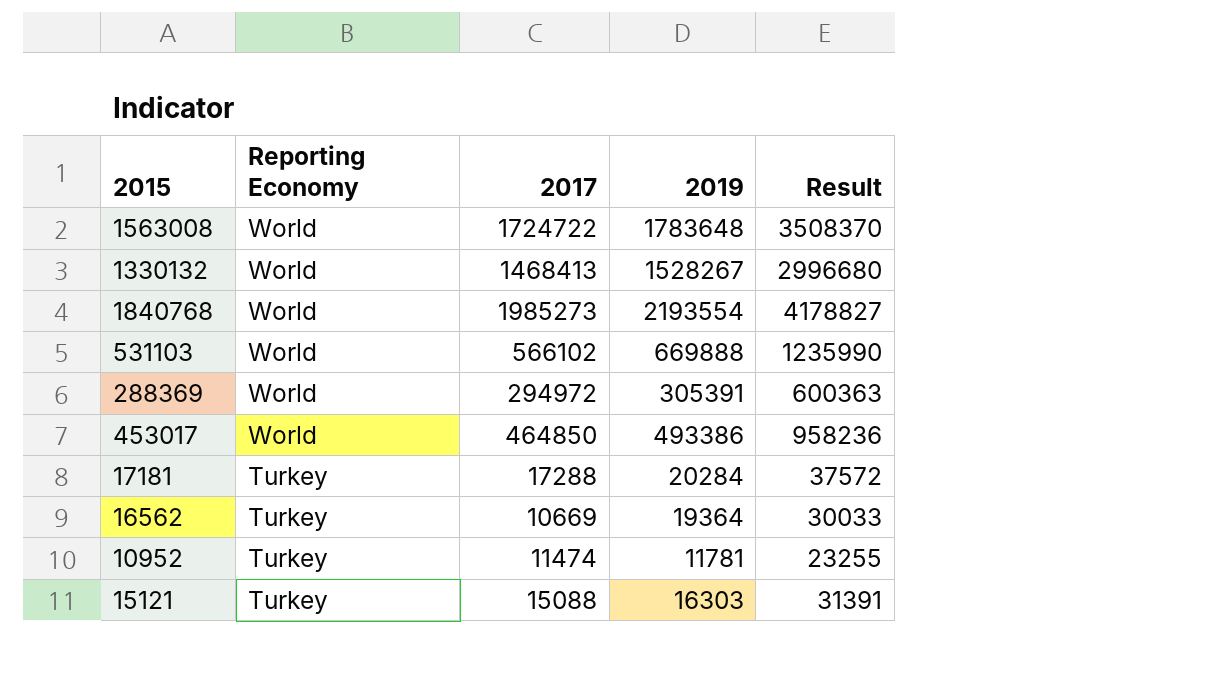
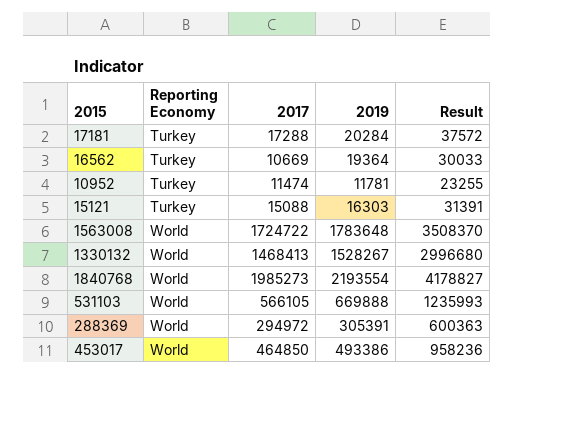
row order: Reporting Economy descending -> Reporting Economy ascending
531103 | 2017: 566102 -> 566105
531103 | Result: 1235990 -> 1235993

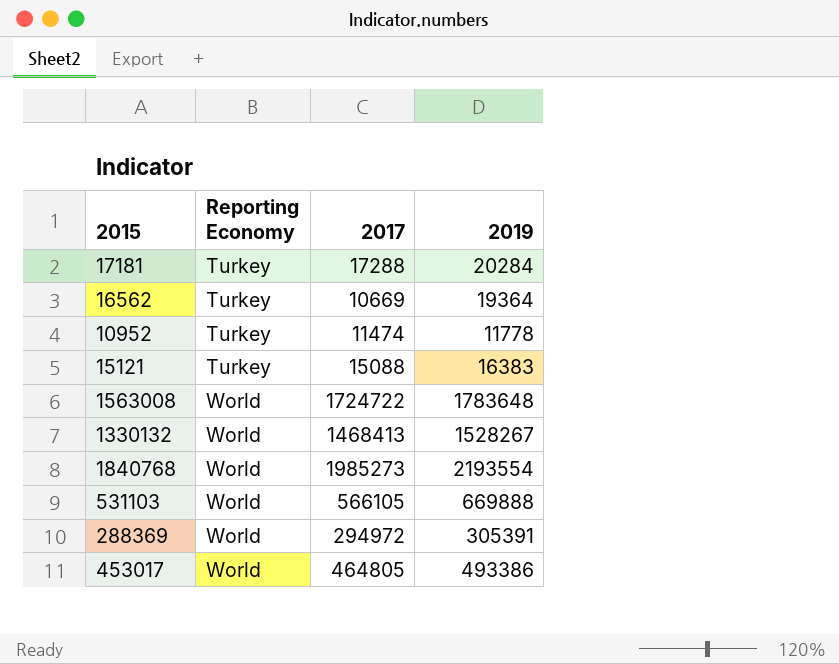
column Result | formula: [2017] + [2019] -> none
10952 | 2019: 11781 -> 11778
15121 | 2019: 16303 -> 16383
453017 | 2017: 464850 -> 464805

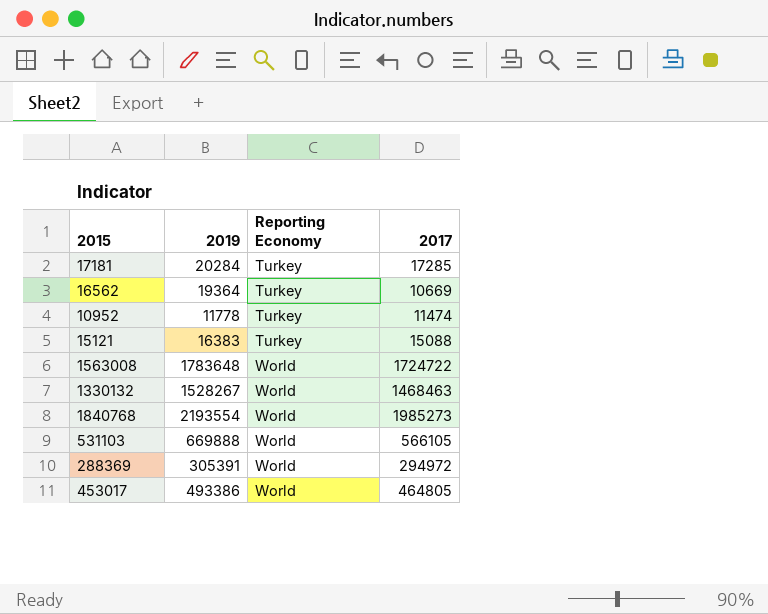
column 2019 | position: 4 -> 2
17181 | 2017: 17288 -> 17285
1330132 | 2017: 1468413 -> 1468463

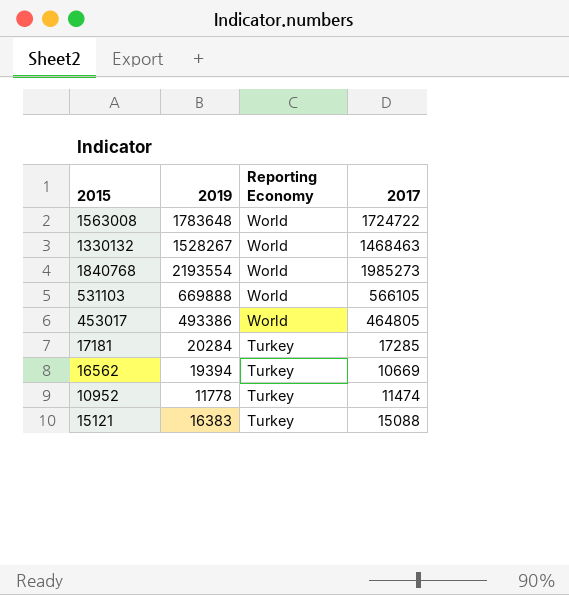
row order: Reporting Economy ascending -> Reporting Economy descending
row 288369: 305391 | World | 294972 -> none
16562 | 2019: 19364 -> 19394

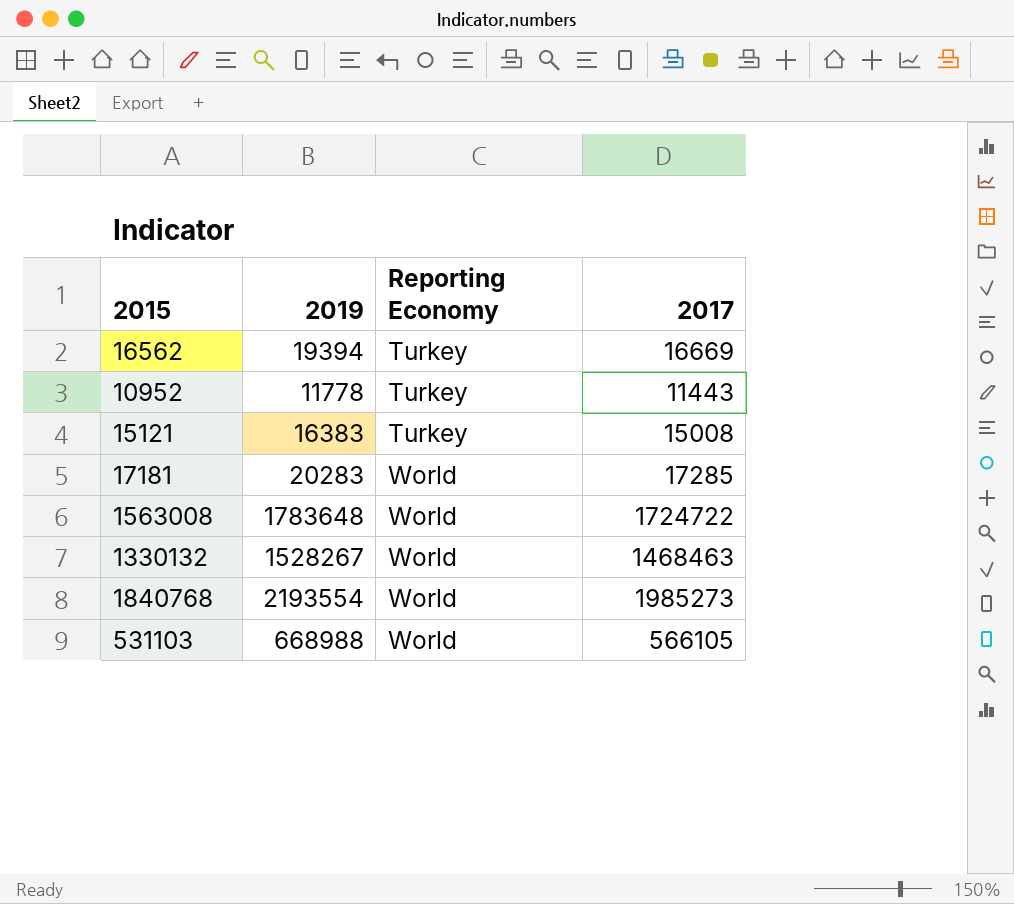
row order: Reporting Economy descending -> Reporting Economy ascending
row 453017: 493386 | World | 464805 -> none
16562 | 2017: 10669 -> 16669
10952 | 2017: 11474 -> 11443
15121 | 2017: 15088 -> 15008
17181 | 2019: 20284 -> 20283
17181 | Reporting Economy: Turkey -> World
531103 | 2019: 669888 -> 668988

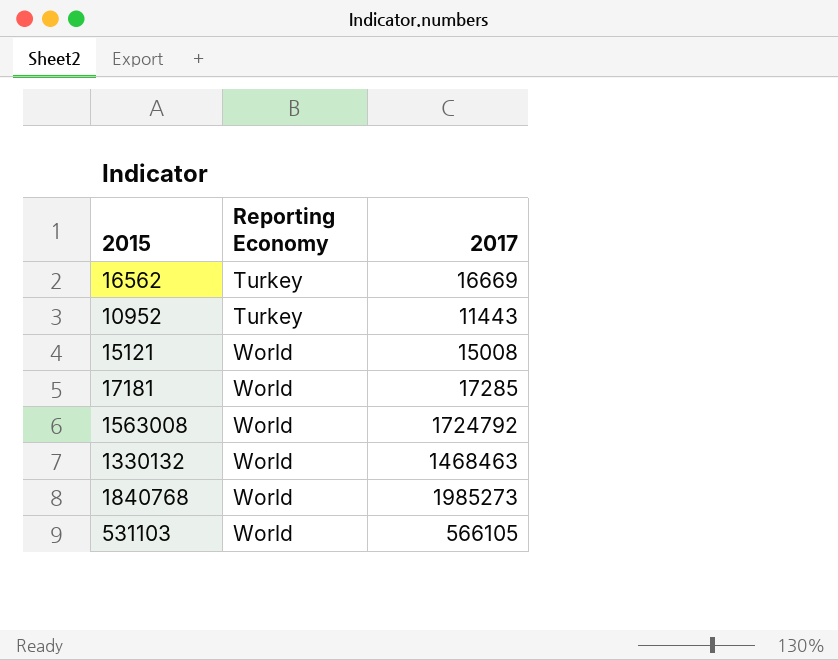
column 2019 | position: 2 -> none
15121 | Reporting Economy: Turkey -> World
1563008 | 2017: 1724722 -> 1724792

